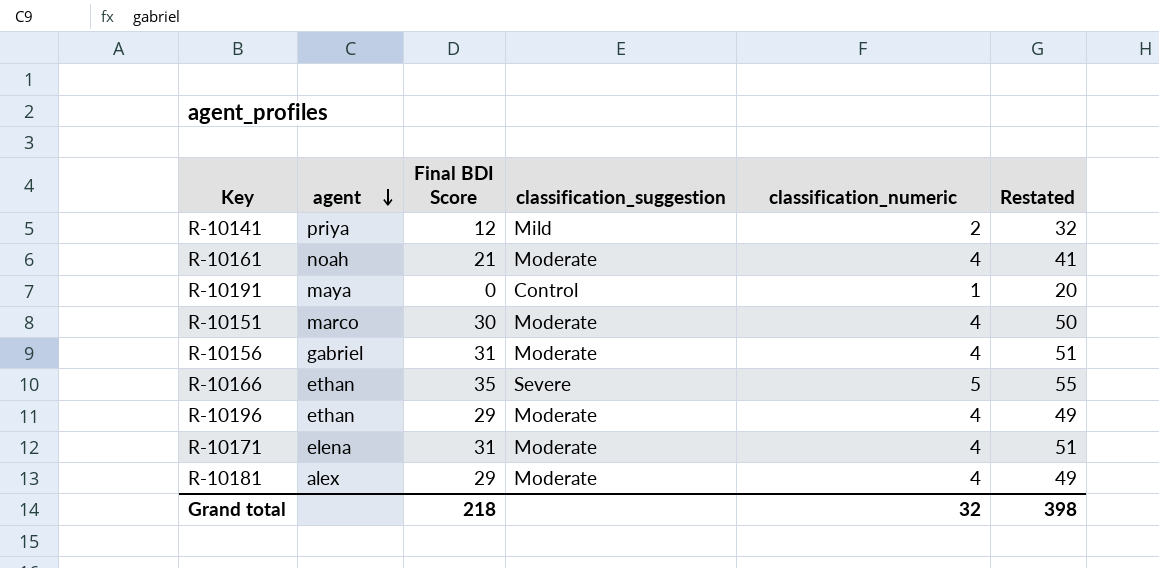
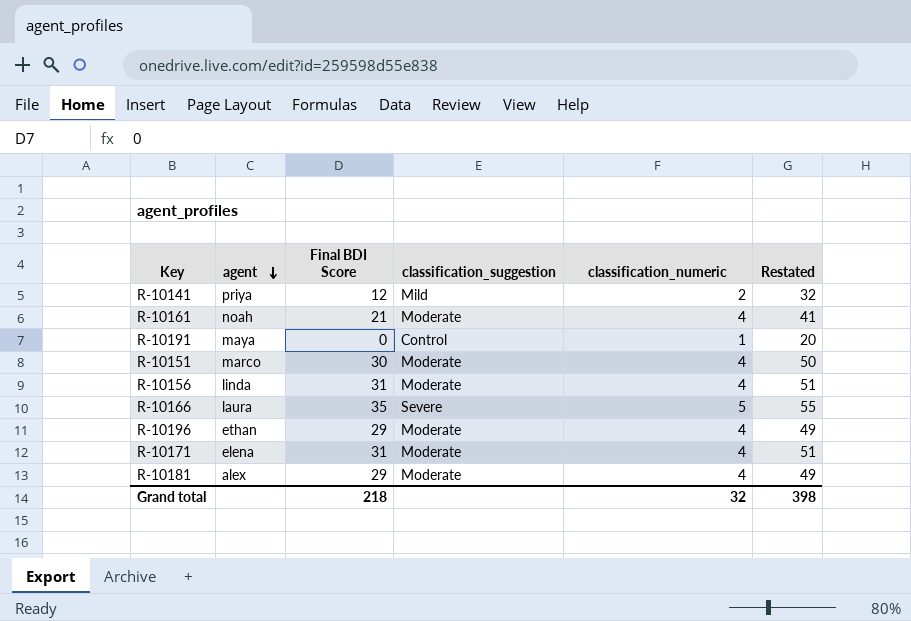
R-10156 | agent: gabriel -> linda
R-10166 | agent: ethan -> laura

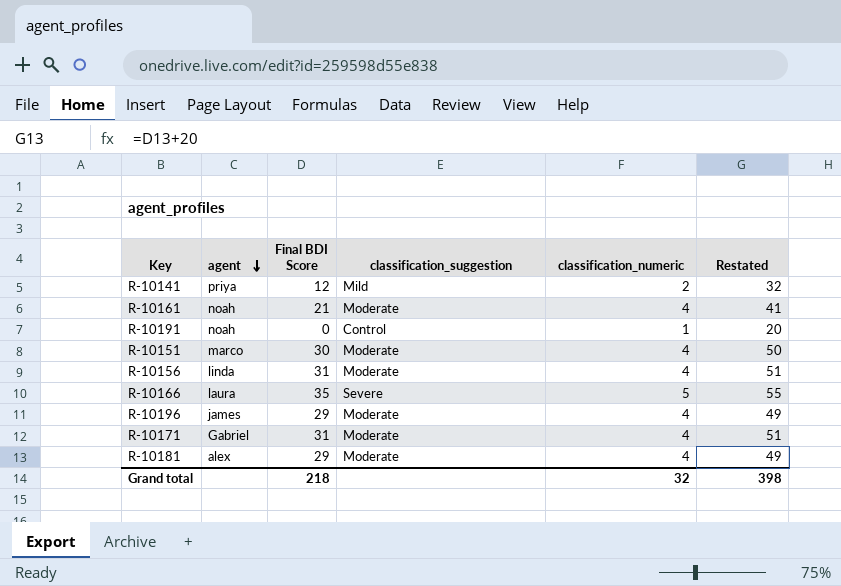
R-10191 | agent: maya -> noah
R-10196 | agent: ethan -> james
R-10171 | agent: elena -> Gabriel

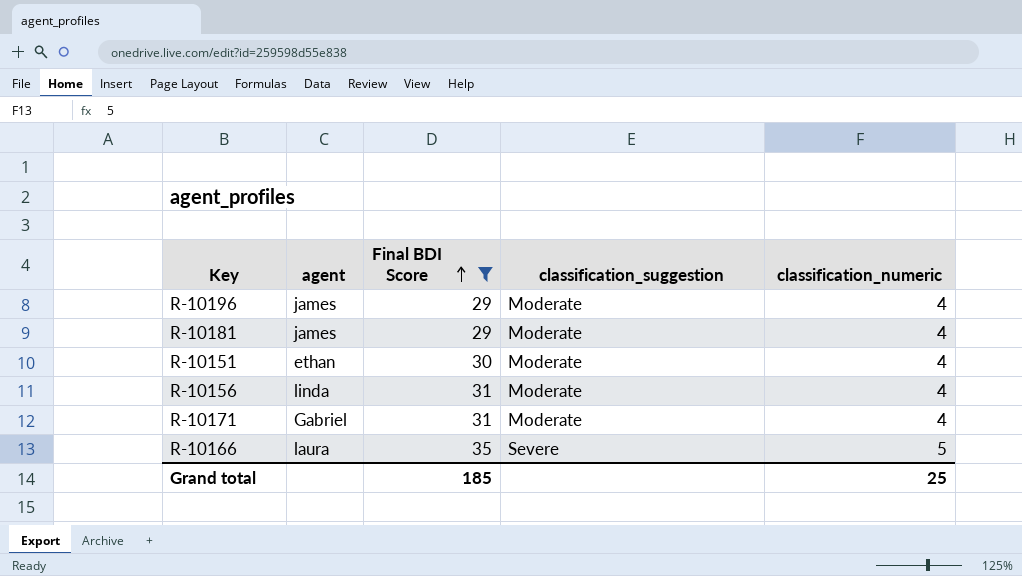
filter: none -> Final BDI Score >= 29
row order: agent descending -> Final BDI Score ascending
column Restated | formula: [Final BDI Score] + 20 -> none
R-10181 | agent: alex -> james
R-10151 | agent: marco -> ethan
Grand total | Final BDI Score: 218 -> 185
Grand total | classification_numeric: 32 -> 25

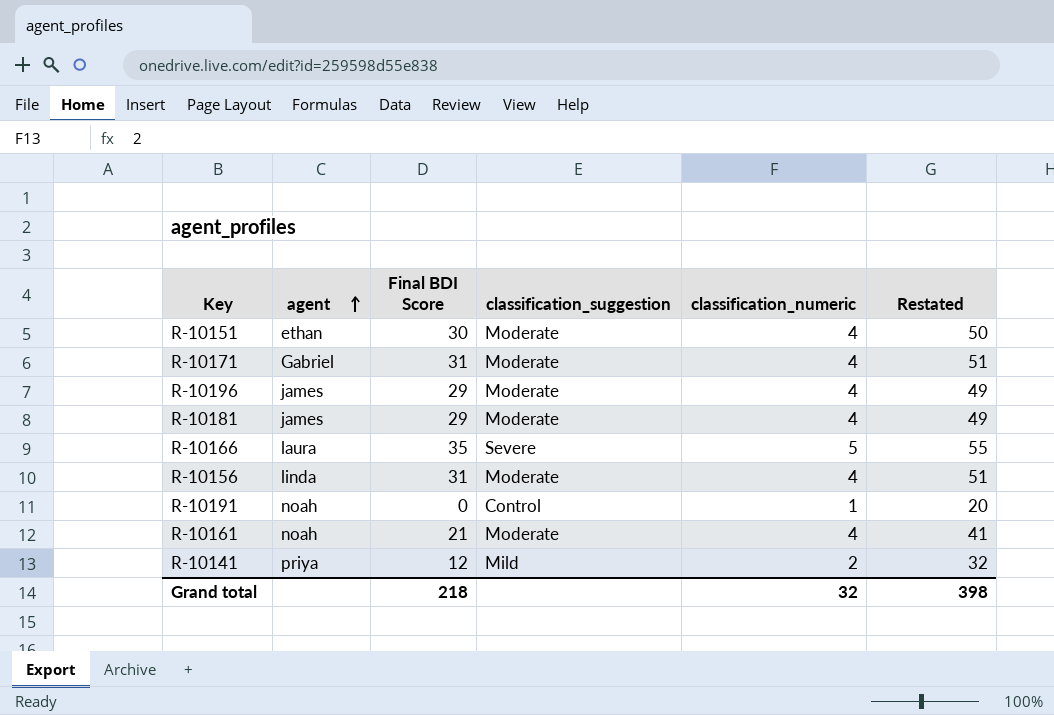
filter: Final BDI Score >= 29 -> none
row order: Final BDI Score ascending -> agent ascending
column Restated | formula: none -> [Final BDI Score] + 20
Grand total | Final BDI Score: 185 -> 218
Grand total | classification_numeric: 25 -> 32

